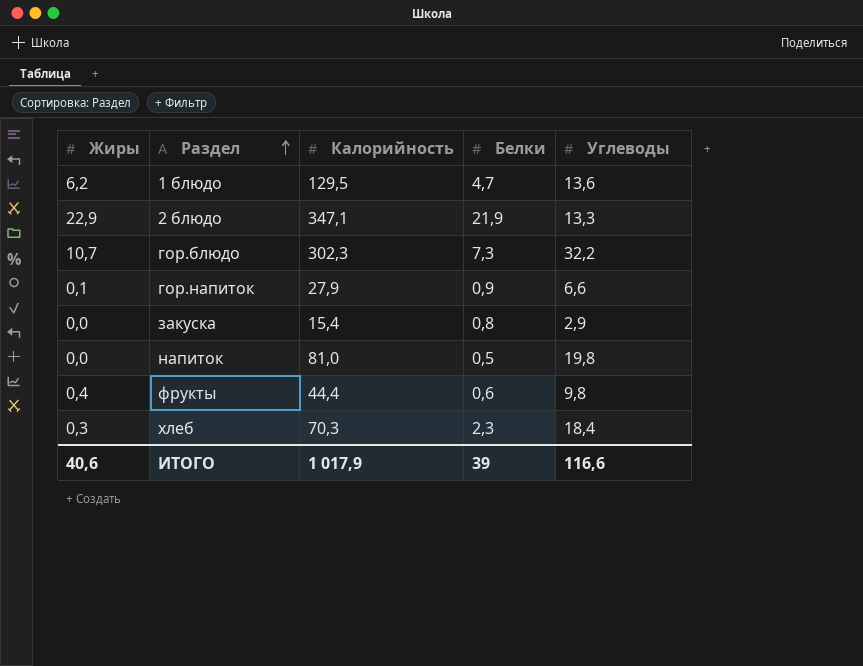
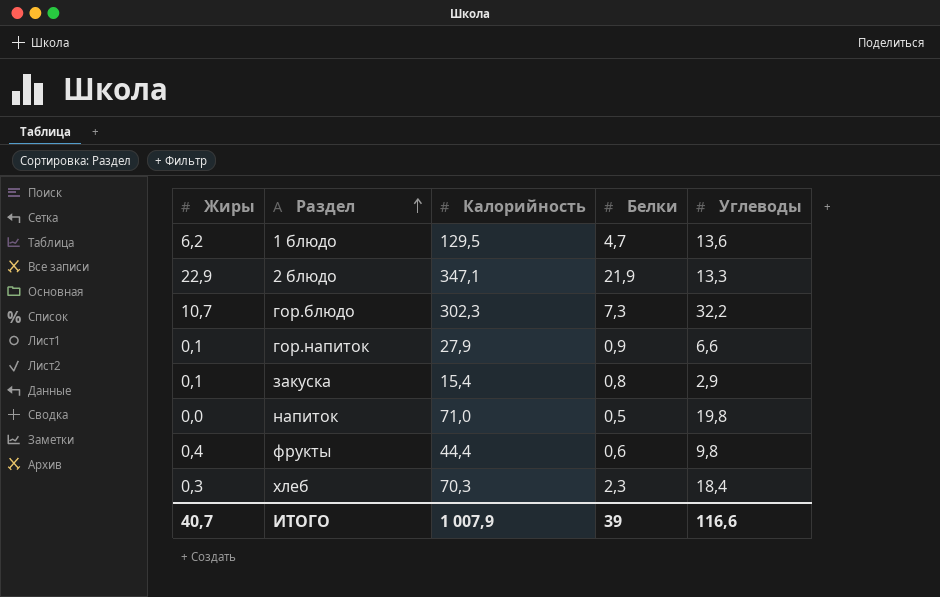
закуска | Жиры: 0,0 -> 0,1
напиток | Калорийность: 81,0 -> 71,0
ИТОГО | Жиры: 40,6 -> 40,7
ИТОГО | Калорийность: 1 017,9 -> 1 007,9

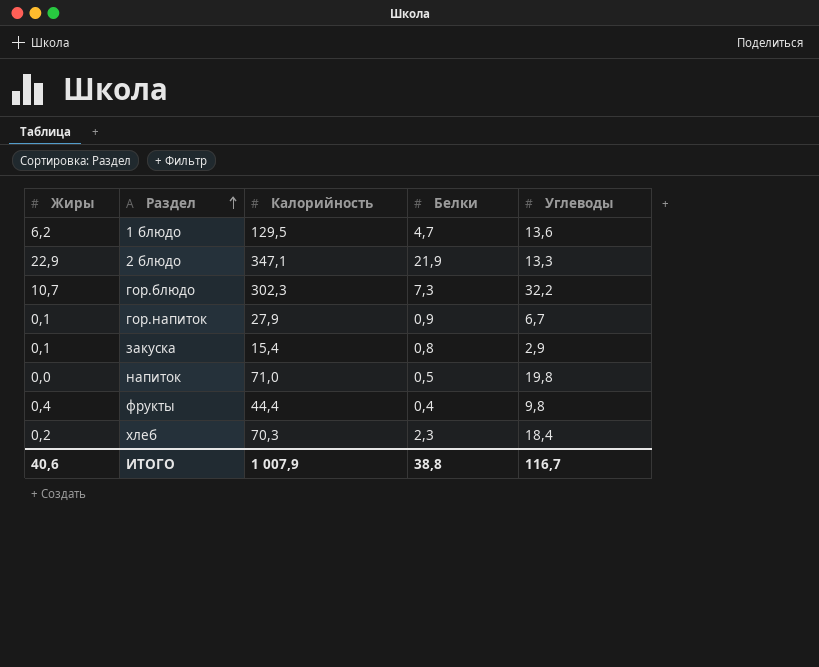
гор.напиток | Углеводы: 6,6 -> 6,7
фрукты | Белки: 0,6 -> 0,4
хлеб | Жиры: 0,3 -> 0,2
ИТОГО | Жиры: 40,7 -> 40,6
ИТОГО | Белки: 39 -> 38,8
ИТОГО | Углеводы: 116,6 -> 116,7

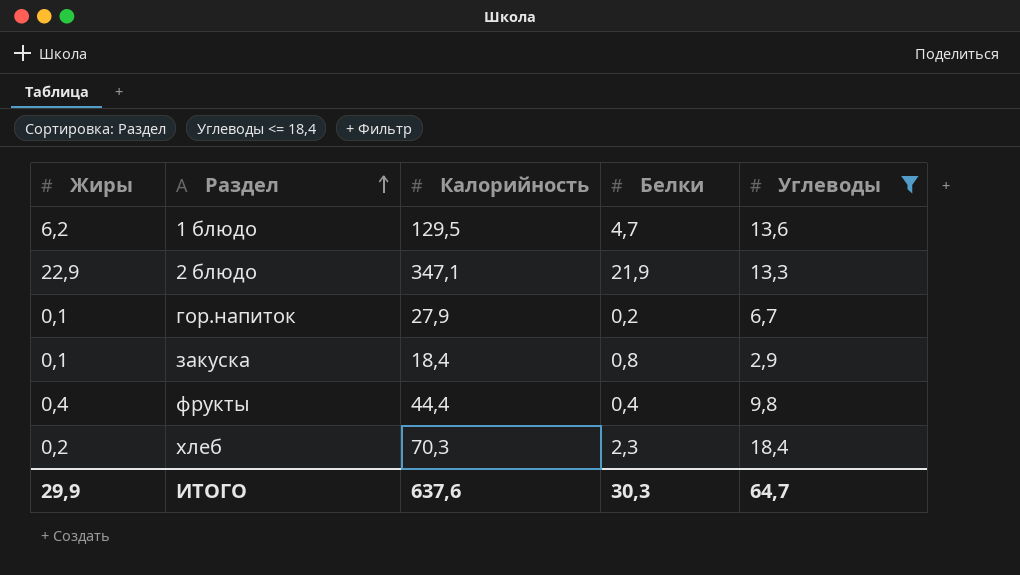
filter: none -> Углеводы <= 18,4
гор.напиток | Белки: 0,9 -> 0,2
закуска | Калорийность: 15,4 -> 18,4
ИТОГО | Жиры: 40,6 -> 29,9
ИТОГО | Калорийность: 1 007,9 -> 637,6
ИТОГО | Белки: 38,8 -> 30,3
ИТОГО | Углеводы: 116,7 -> 64,7

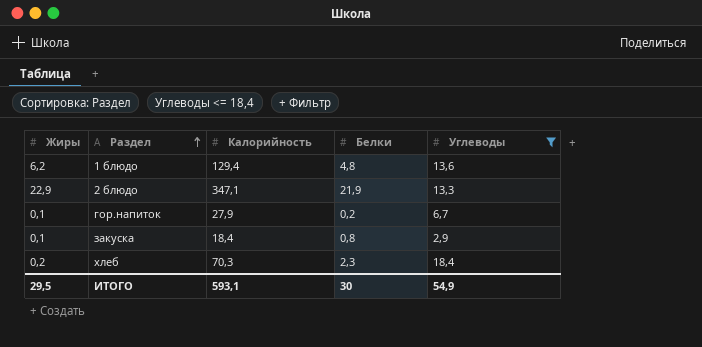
row фрукты: 0,4 | 44,4 | 0,4 | 9,8 -> none
1 блюдо | Калорийность: 129,5 -> 129,4
1 блюдо | Белки: 4,7 -> 4,8
ИТОГО | Жиры: 29,9 -> 29,5
ИТОГО | Калорийность: 637,6 -> 593,1
ИТОГО | Белки: 30,3 -> 30
ИТОГО | Углеводы: 64,7 -> 54,9

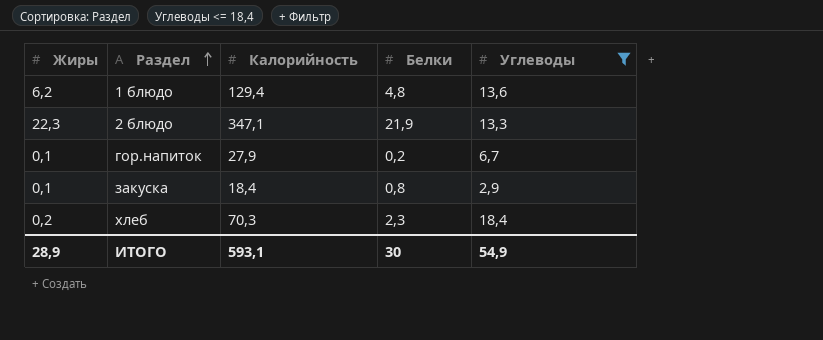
2 блюдо | Жиры: 22,9 -> 22,3
ИТОГО | Жиры: 29,5 -> 28,9

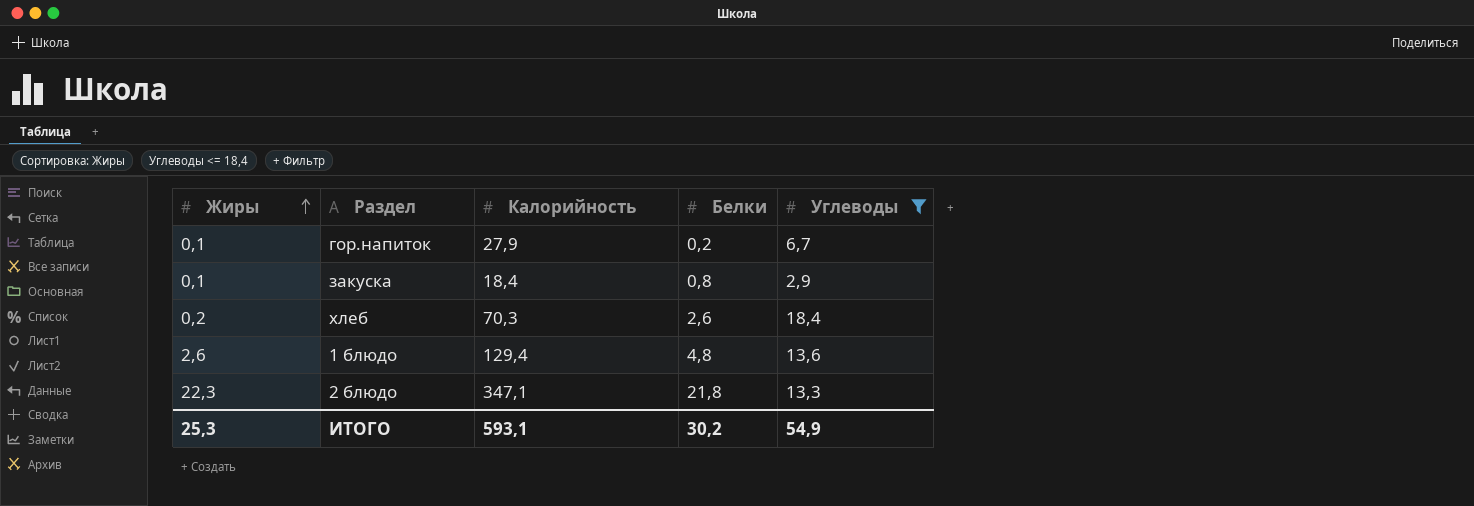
row order: Раздел ascending -> Жиры ascending
хлеб | Белки: 2,3 -> 2,6
1 блюдо | Жиры: 6,2 -> 2,6
2 блюдо | Белки: 21,9 -> 21,8
ИТОГО | Жиры: 28,9 -> 25,3
ИТОГО | Белки: 30 -> 30,2

